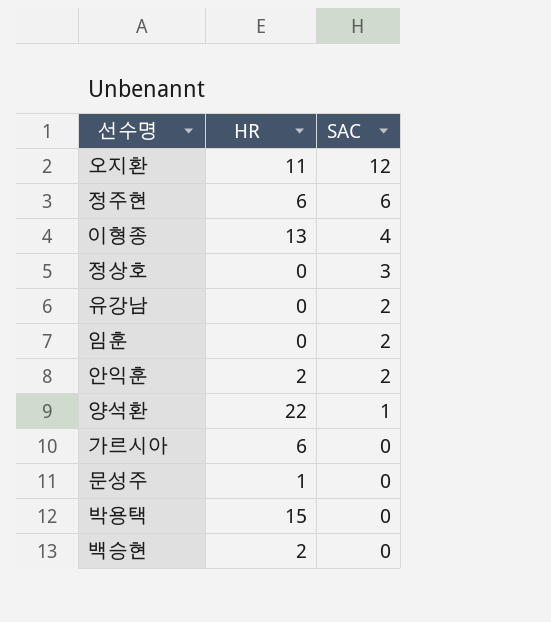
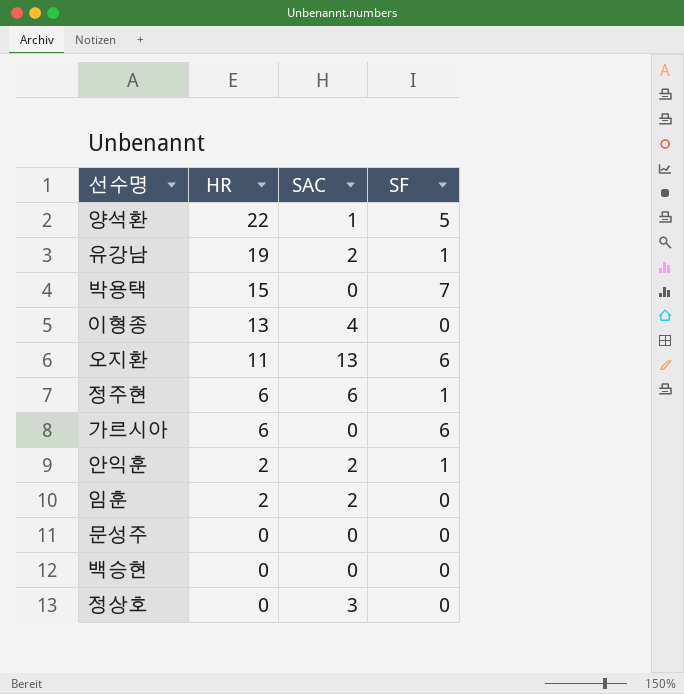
row order: SAC descending -> HR descending
column SF | position: none -> 4
유강남 | HR: 0 -> 19
오지환 | SAC: 12 -> 13
임훈 | HR: 0 -> 2
문성주 | HR: 1 -> 0
백승현 | HR: 2 -> 0

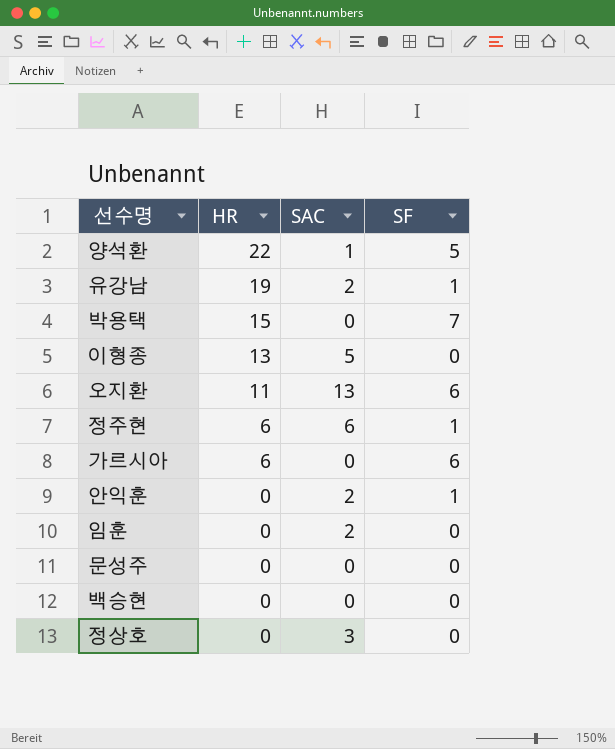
이형종 | SAC: 4 -> 5
안익훈 | HR: 2 -> 0
임훈 | HR: 2 -> 0

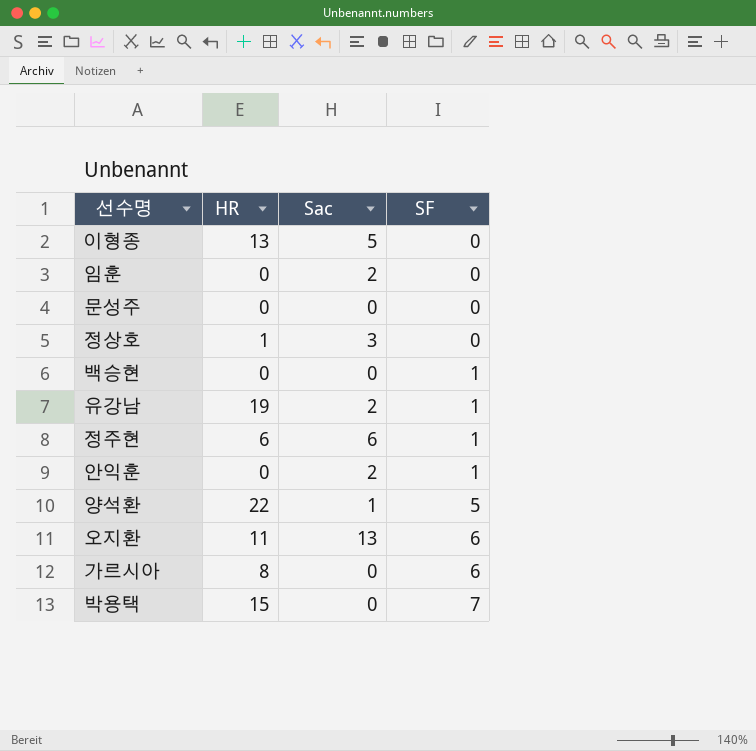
row order: HR descending -> SF ascending
column name: SAC -> Sac
정상호 | HR: 0 -> 1
백승현 | SF: 0 -> 1
가르시아 | HR: 6 -> 8

